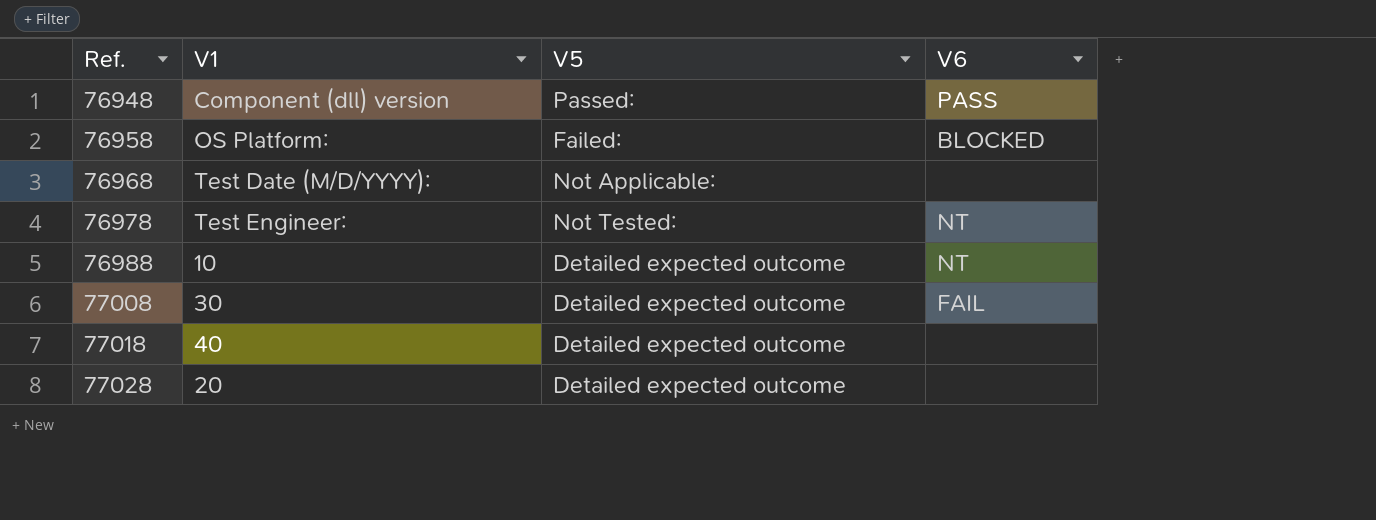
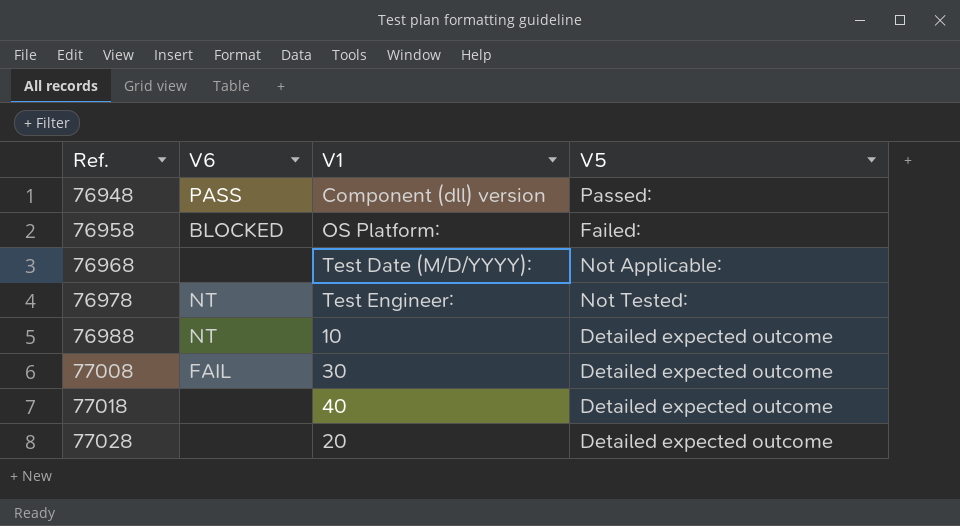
column V6 | position: 4 -> 2

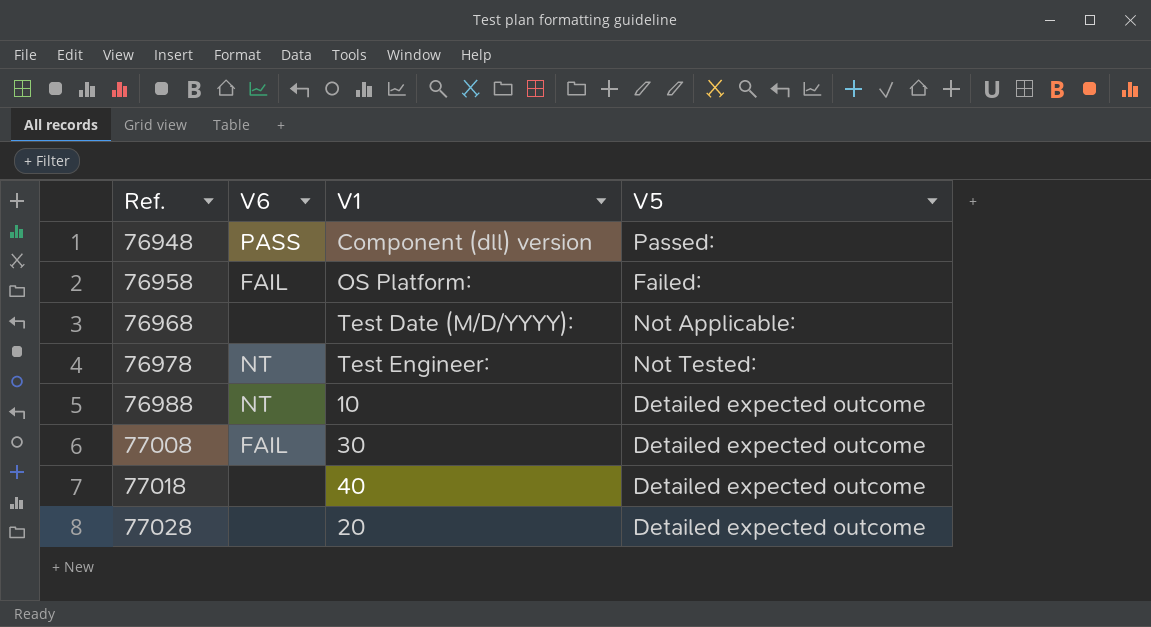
76958 | V6: BLOCKED -> FAIL

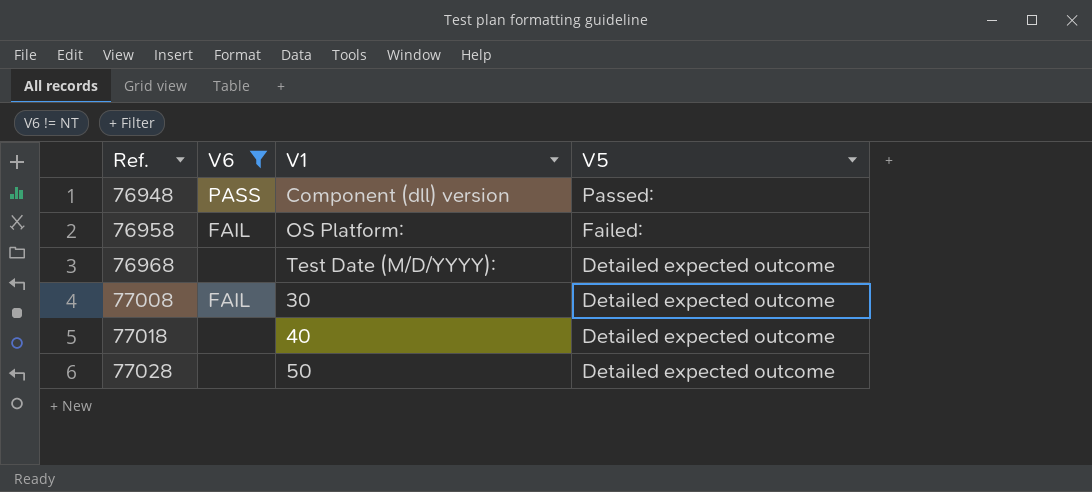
filter: none -> V6 != NT
76968 | V5: Not Applicable: -> Detailed expected outcome
77028 | V1: 20 -> 50

